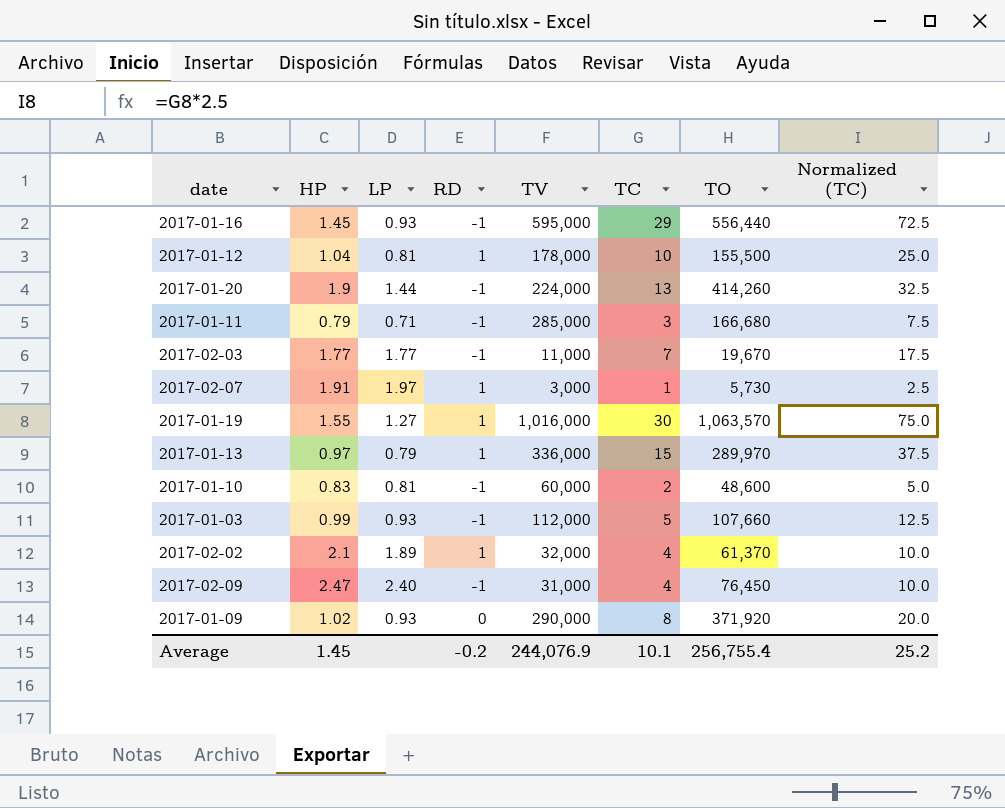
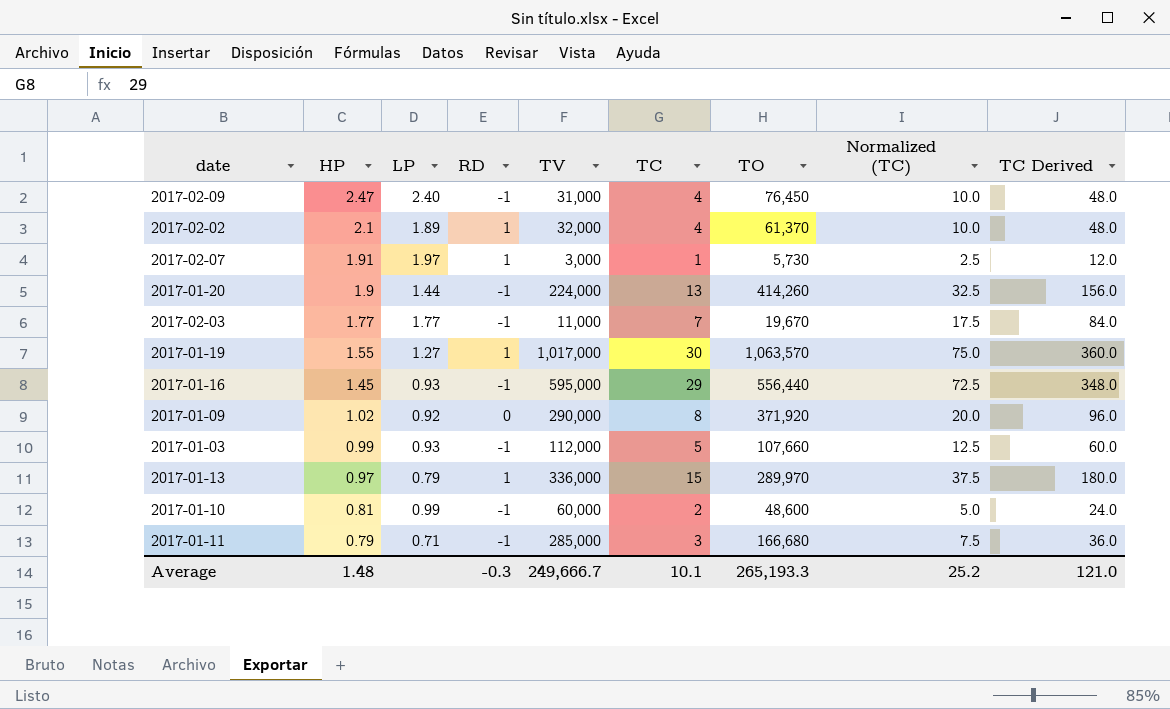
row order: none -> HP descending
column TC Derived | formula: none -> [TC] * 12
row 2017-01-12: 1.04 | 0.81 | 1 | 178,000 | 10 | 155,500 | 25.0 -> none
2017-01-19 | TV: 1,016,000 -> 1,017,000
2017-01-09 | LP: 0.93 -> 0.92
2017-01-10 | HP: 0.83 -> 0.81
2017-01-10 | LP: 0.81 -> 0.99
Average | HP: 1.45 -> 1.48
Average | RD: -0.2 -> -0.3
Average | TV: 244,076.9 -> 249,666.7
Average | TO: 256,755.4 -> 265,193.3

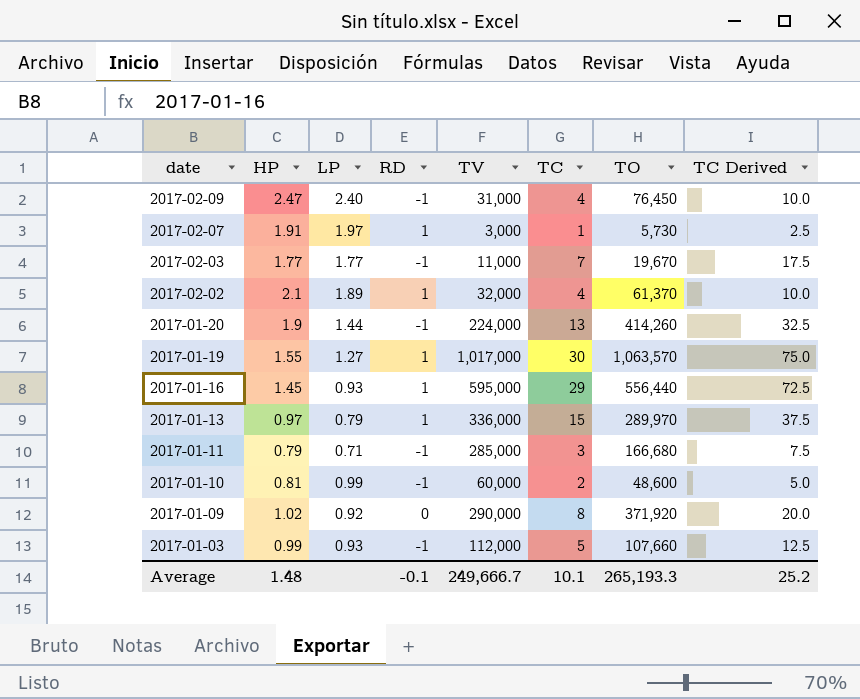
row order: HP descending -> date descending
column Normalized (TC) | formula: [TC] * 2.5 -> none
column TC Derived | formula: [TC] * 12 -> [TC] * 2.5
2017-01-16 | RD: -1 -> 1
Average | RD: -0.3 -> -0.1
Average | TC Derived: 121.0 -> 25.2

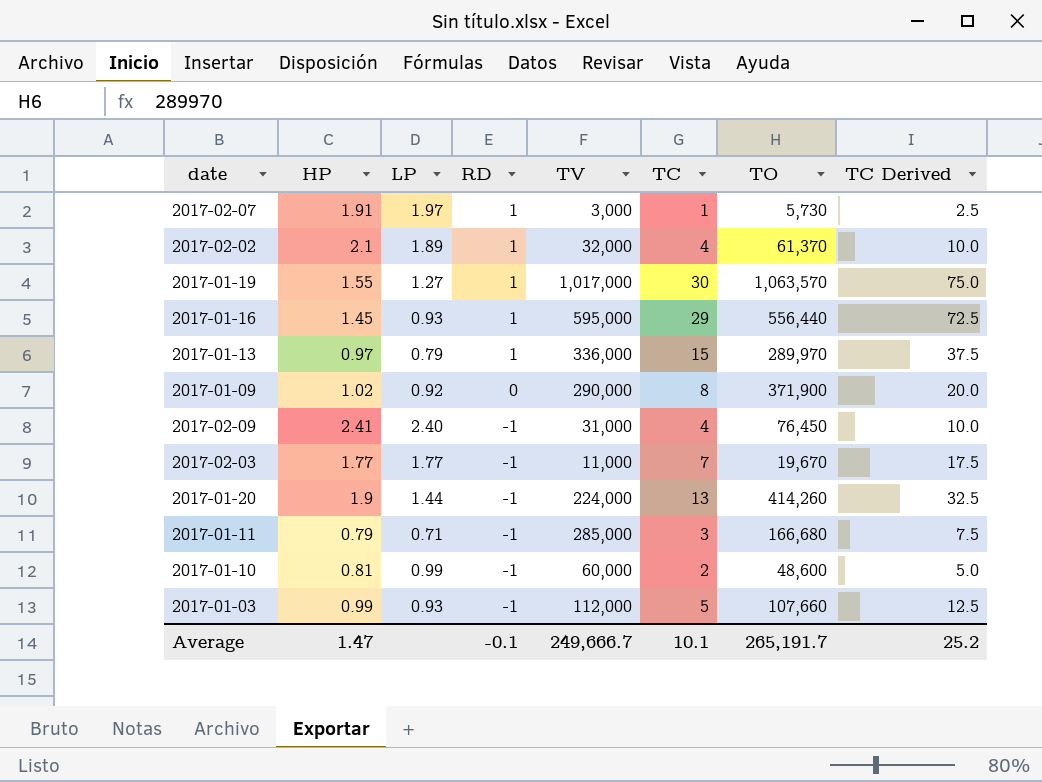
row order: date descending -> RD descending
2017-01-09 | TO: 371,920 -> 371,900
2017-02-09 | HP: 2.47 -> 2.41
Average | HP: 1.48 -> 1.47
Average | TO: 265,193.3 -> 265,191.7

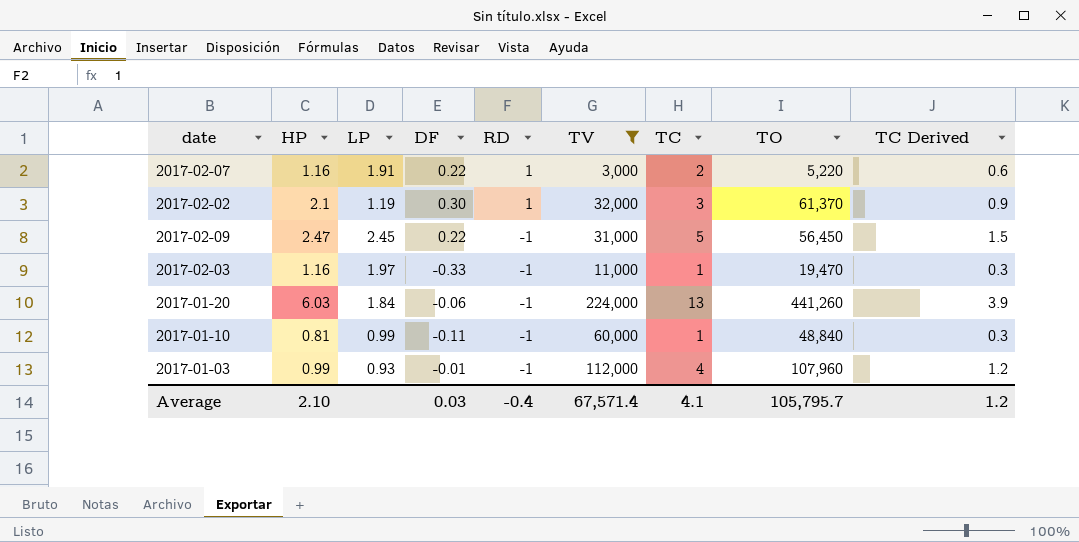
filter: none -> TV <= 224,000
column DF | position: none -> 4
column TC Derived | formula: [TC] * 2.5 -> [TC] * 0.3
2017-02-07 | HP: 1.91 -> 1.16
2017-02-07 | LP: 1.97 -> 1.91
2017-02-07 | TC: 1 -> 2
2017-02-07 | TO: 5,730 -> 5,220
2017-02-02 | LP: 1.89 -> 1.19
2017-02-02 | TC: 4 -> 3
2017-02-09 | HP: 2.41 -> 2.47
2017-02-09 | LP: 2.40 -> 2.45
2017-02-09 | TC: 4 -> 5
2017-02-09 | TO: 76,450 -> 56,450
2017-02-03 | HP: 1.77 -> 1.16
2017-02-03 | LP: 1.77 -> 1.97
2017-02-03 | TC: 7 -> 1
2017-02-03 | TO: 19,670 -> 19,470
2017-01-20 | HP: 1.9 -> 6.03
2017-01-20 | LP: 1.44 -> 1.84
2017-01-20 | TO: 414,260 -> 441,260
2017-01-10 | TC: 2 -> 1
2017-01-10 | TO: 48,600 -> 48,840
2017-01-03 | TC: 5 -> 4
2017-01-03 | TO: 107,660 -> 107,960
Average | HP: 1.47 -> 2.10
Average | RD: -0.1 -> -0.4
Average | TV: 249,666.7 -> 67,571.4
Average | TC: 10.1 -> 4.1
Average | TO: 265,191.7 -> 105,795.7
Average | TC Derived: 25.2 -> 1.2

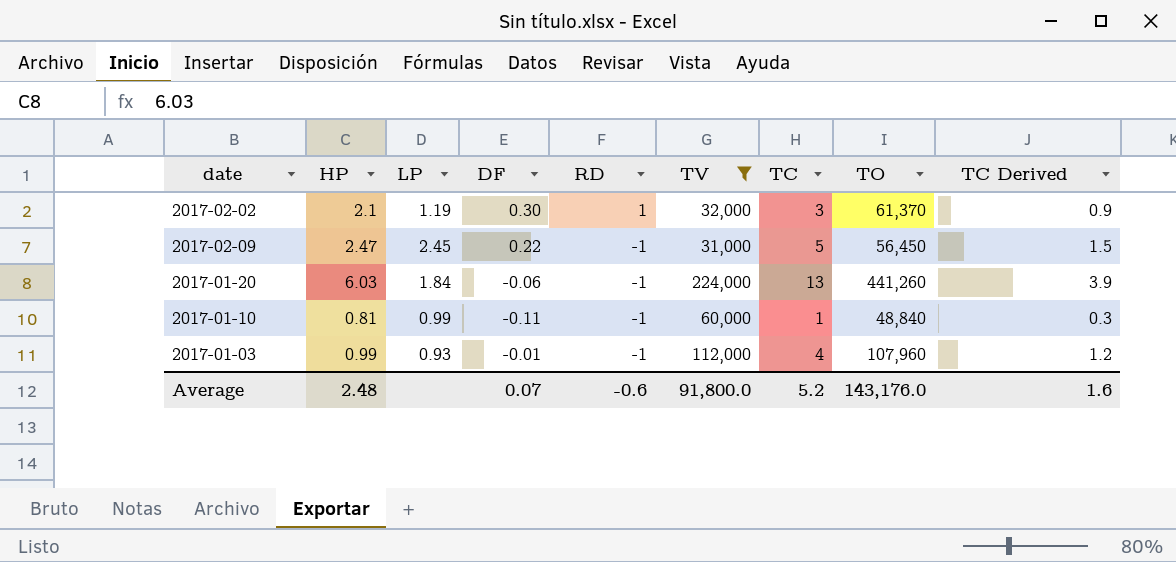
row 2017-02-07: 1.16 | 1.91 | 0.22 | 1 | 3,000 | 2 | 5,220 | 0.6 -> none
row 2017-02-03: 1.16 | 1.97 | -0.33 | -1 | 11,000 | 1 | 19,470 | 0.3 -> none
Average | HP: 2.10 -> 2.48
Average | DF: 0.03 -> 0.07
Average | RD: -0.4 -> -0.6
Average | TV: 67,571.4 -> 91,800.0
Average | TC: 4.1 -> 5.2
Average | TO: 105,795.7 -> 143,176.0
Average | TC Derived: 1.2 -> 1.6

